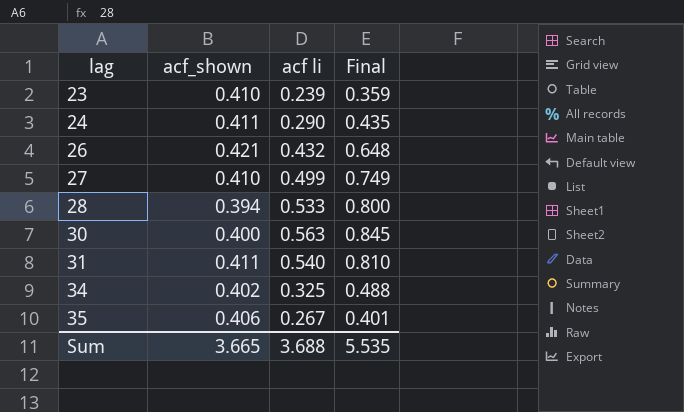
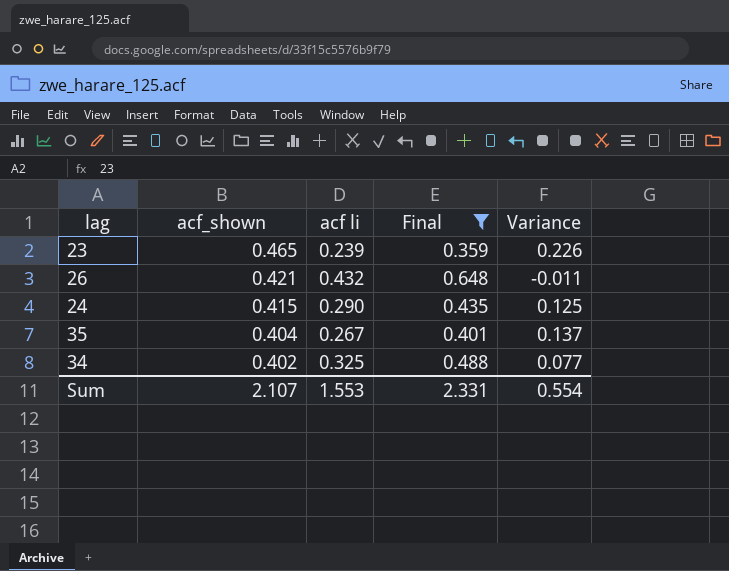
filter: none -> Final <= 0.648
row order: lag ascending -> acf_shown descending
column Variance | formula: none -> [acf_shown] - [acf li]
23 | acf_shown: 0.410 -> 0.465
24 | acf_shown: 0.411 -> 0.415
35 | acf_shown: 0.406 -> 0.404
Sum | acf_shown: 3.665 -> 2.107
Sum | acf li: 3.688 -> 1.553
Sum | Final: 5.535 -> 2.331

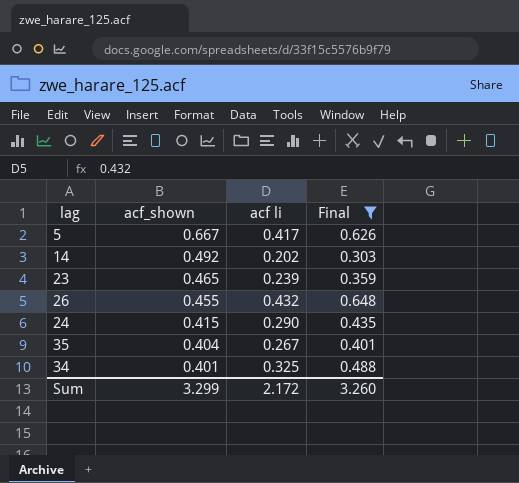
column Variance | formula: [acf_shown] - [acf li] -> none
row 5: none -> 0.667 | 0.417 | 0.626
row 14: none -> 0.492 | 0.202 | 0.303
26 | acf_shown: 0.421 -> 0.455
34 | acf_shown: 0.402 -> 0.401
Sum | acf_shown: 2.107 -> 3.299
Sum | acf li: 1.553 -> 2.172
Sum | Final: 2.331 -> 3.260

